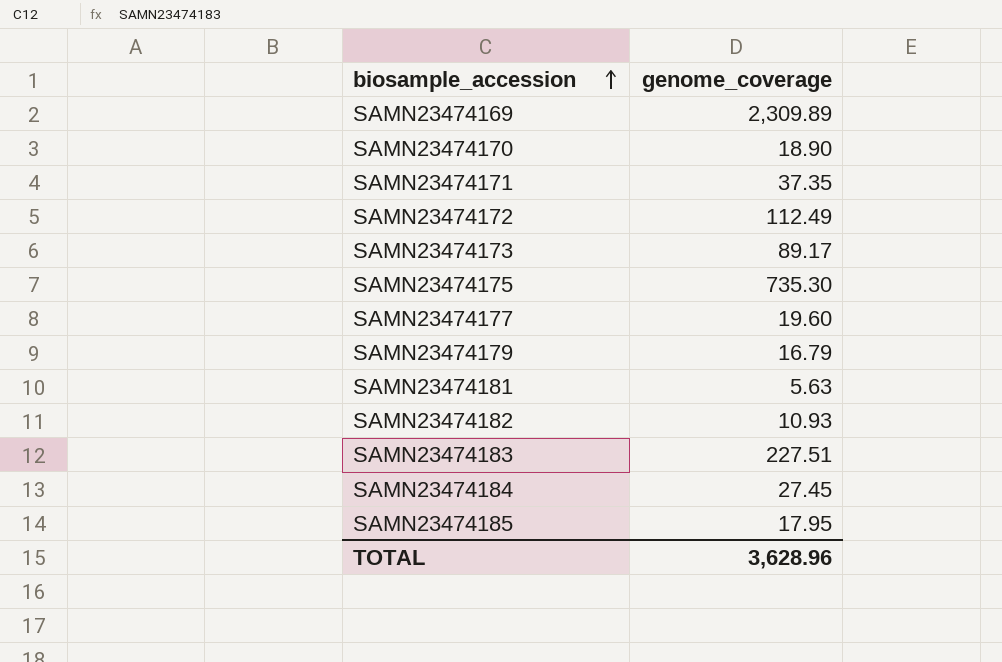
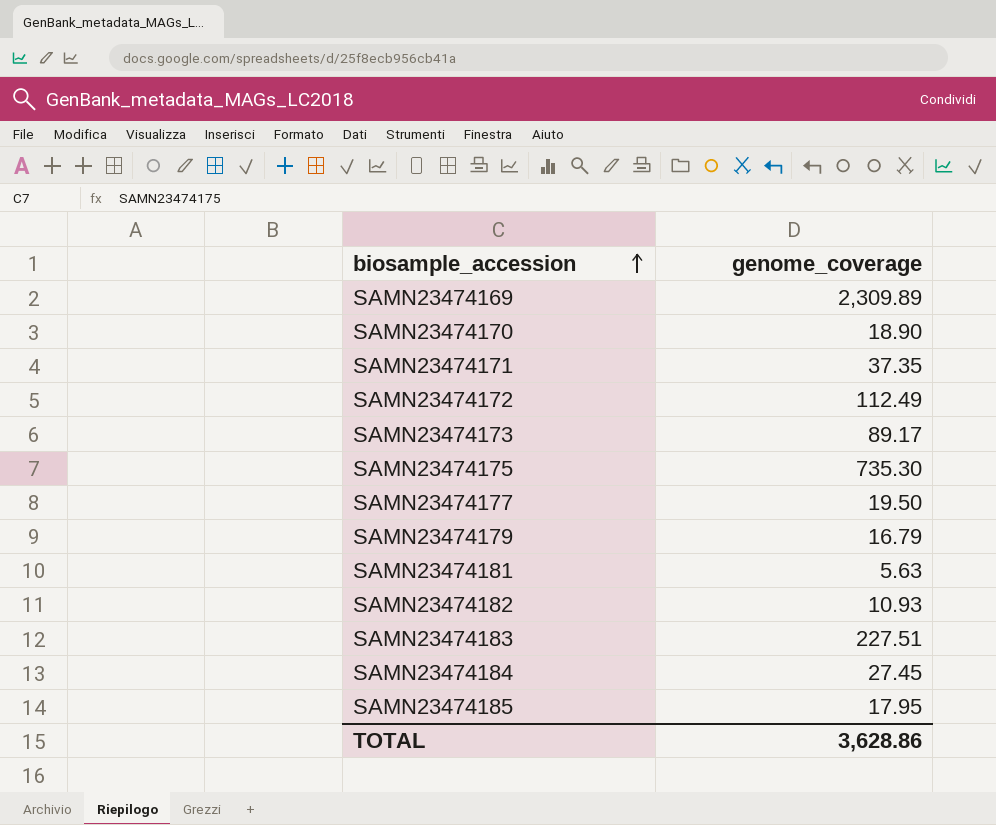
SAMN23474177 | genome_coverage: 19.60 -> 19.50
TOTAL | genome_coverage: 3,628.96 -> 3,628.86

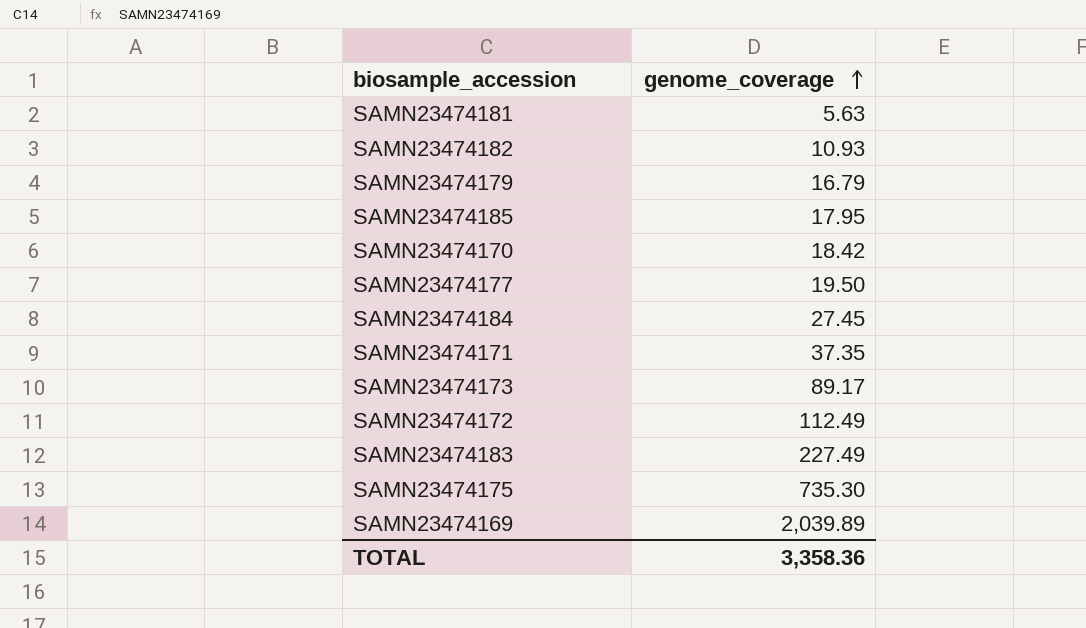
row order: biosample_accession ascending -> genome_coverage ascending
SAMN23474170 | genome_coverage: 18.90 -> 18.42
SAMN23474183 | genome_coverage: 227.51 -> 227.49
SAMN23474169 | genome_coverage: 2,309.89 -> 2,039.89
TOTAL | genome_coverage: 3,628.86 -> 3,358.36

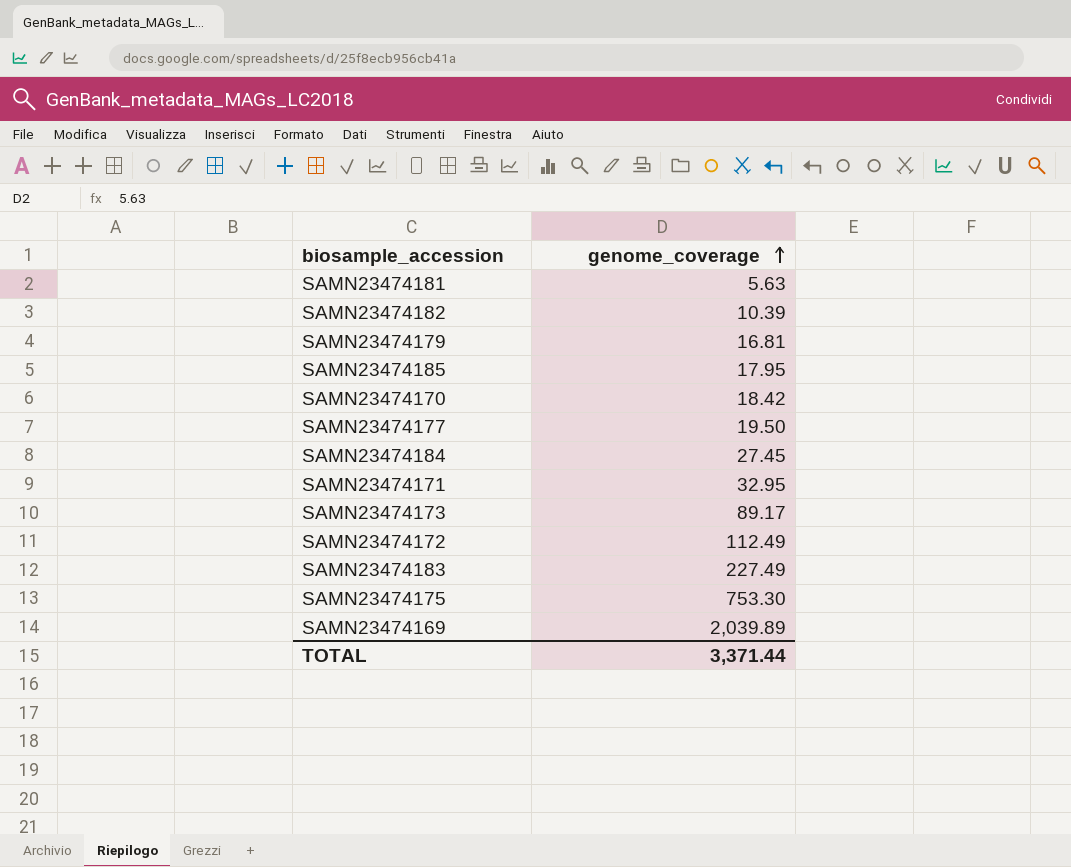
SAMN23474182 | genome_coverage: 10.93 -> 10.39
SAMN23474179 | genome_coverage: 16.79 -> 16.81
SAMN23474171 | genome_coverage: 37.35 -> 32.95
SAMN23474175 | genome_coverage: 735.30 -> 753.30
TOTAL | genome_coverage: 3,358.36 -> 3,371.44

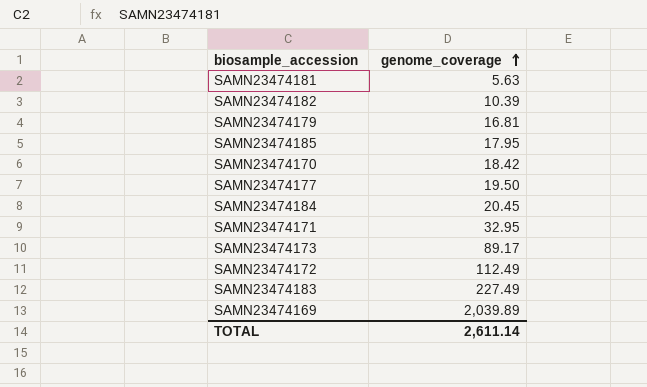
row SAMN23474175: 753.30 -> none
SAMN23474184 | genome_coverage: 27.45 -> 20.45
TOTAL | genome_coverage: 3,371.44 -> 2,611.14

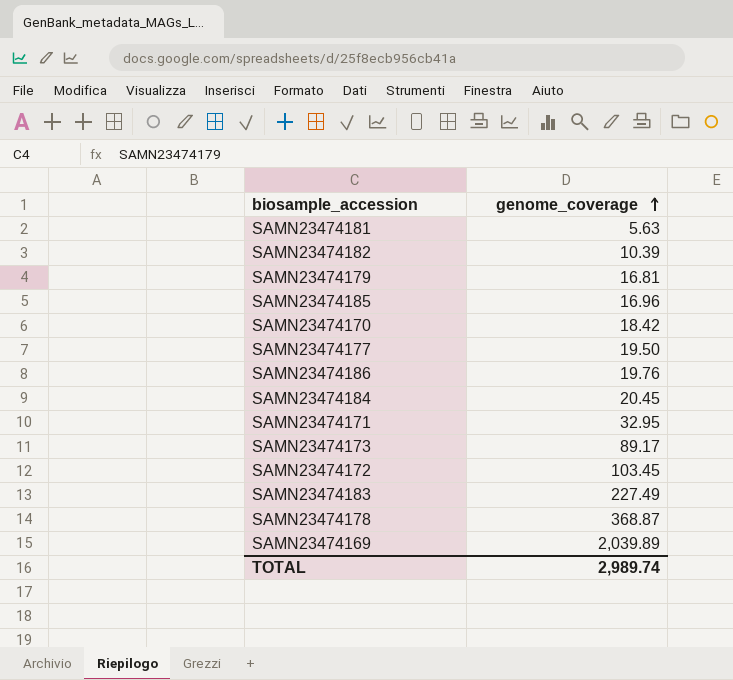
SAMN23474185 | genome_coverage: 17.95 -> 16.96
row SAMN23474186: none -> 19.76
SAMN23474172 | genome_coverage: 112.49 -> 103.45
row SAMN23474178: none -> 368.87
TOTAL | genome_coverage: 2,611.14 -> 2,989.74

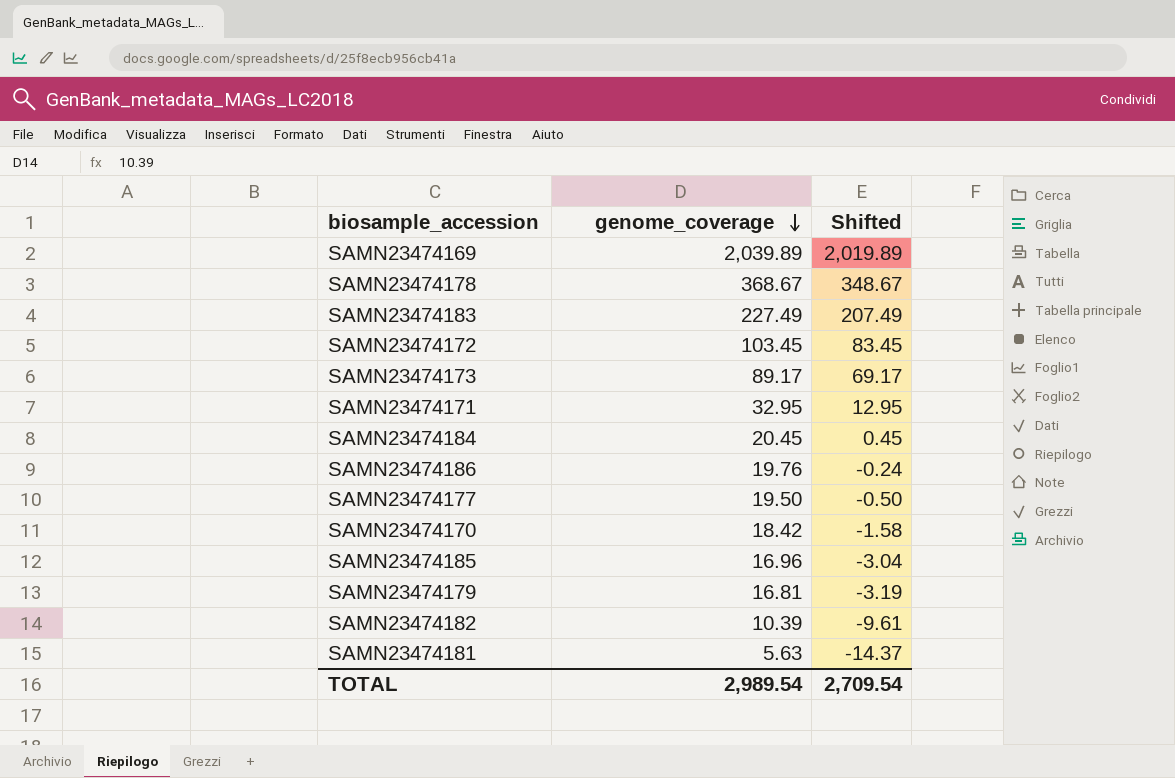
row order: genome_coverage ascending -> genome_coverage descending
column Shifted | formula: none -> [genome_coverage] - 20
SAMN23474178 | genome_coverage: 368.87 -> 368.67
TOTAL | genome_coverage: 2,989.74 -> 2,989.54

